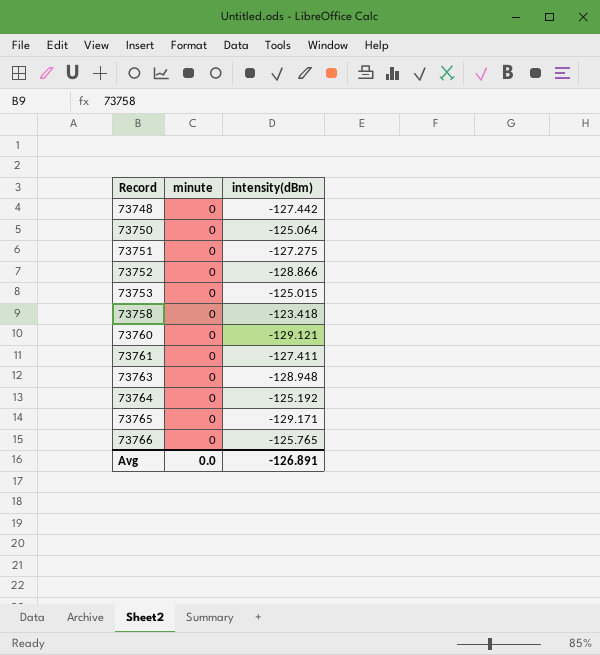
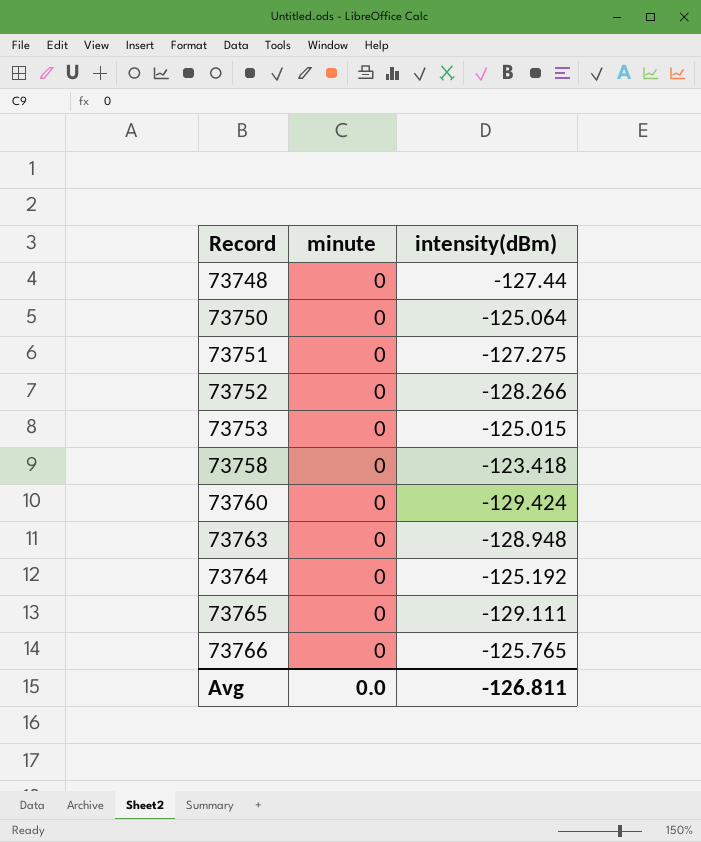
row 73761: 0 | -127.411 -> none
73748 | intensity(dBm): -127.442 -> -127.44
73752 | intensity(dBm): -128.866 -> -128.266
73760 | intensity(dBm): -129.121 -> -129.424
73765 | intensity(dBm): -129.171 -> -129.111
Avg | intensity(dBm): -126.891 -> -126.811

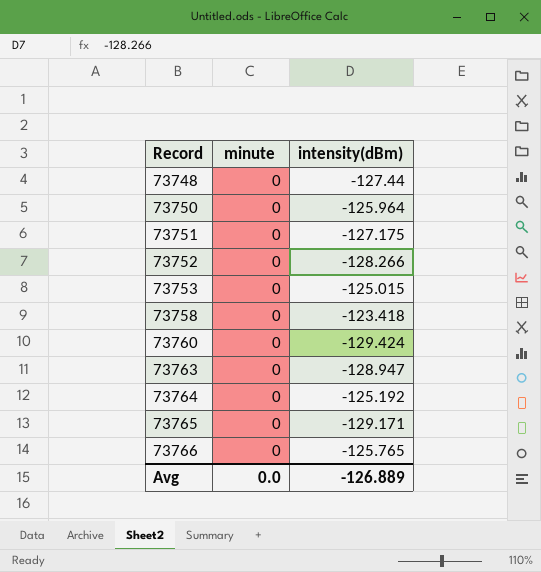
73750 | intensity(dBm): -125.064 -> -125.964
73751 | intensity(dBm): -127.275 -> -127.175
73763 | intensity(dBm): -128.948 -> -128.947
73765 | intensity(dBm): -129.111 -> -129.171
Avg | intensity(dBm): -126.811 -> -126.889

